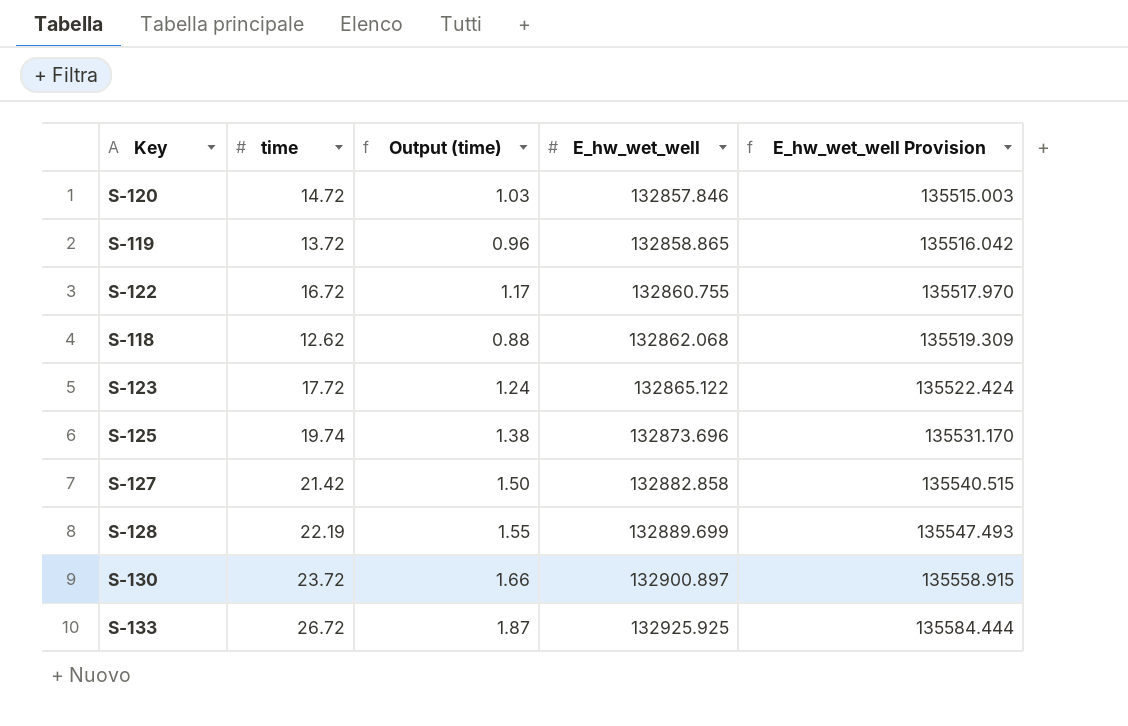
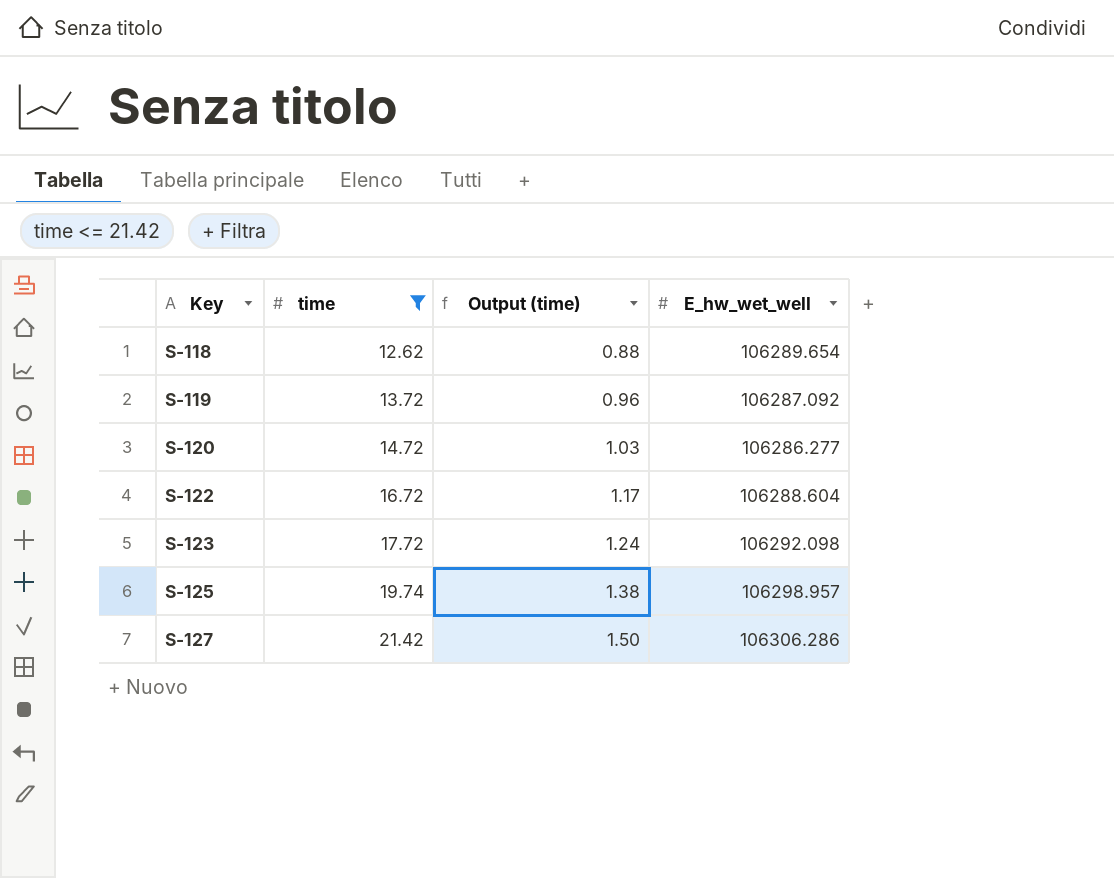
filter: none -> time <= 21.42
row order: E_hw_wet_well ascending -> Key ascending
column E_hw_wet_well Provision | formula: [E_hw_wet_well] * 1.02 -> none
S-118 | E_hw_wet_well: 132862.068 -> 106289.654
S-119 | E_hw_wet_well: 132858.865 -> 106287.092
S-120 | E_hw_wet_well: 132857.846 -> 106286.277
S-122 | E_hw_wet_well: 132860.755 -> 106288.604
S-123 | E_hw_wet_well: 132865.122 -> 106292.098
S-125 | E_hw_wet_well: 132873.696 -> 106298.957
S-127 | E_hw_wet_well: 132882.858 -> 106306.286

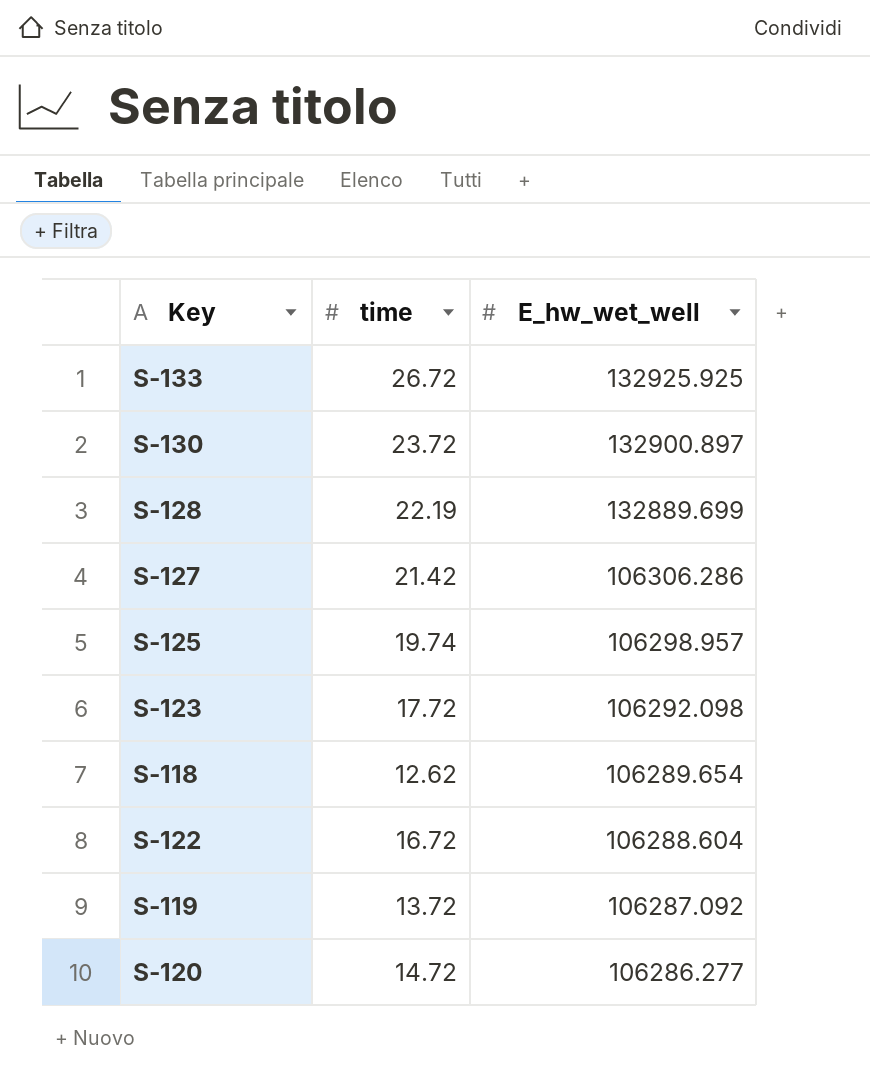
filter: time <= 21.42 -> none
row order: Key ascending -> E_hw_wet_well descending
column Output (time) | formula: [time] * 0.07 -> none

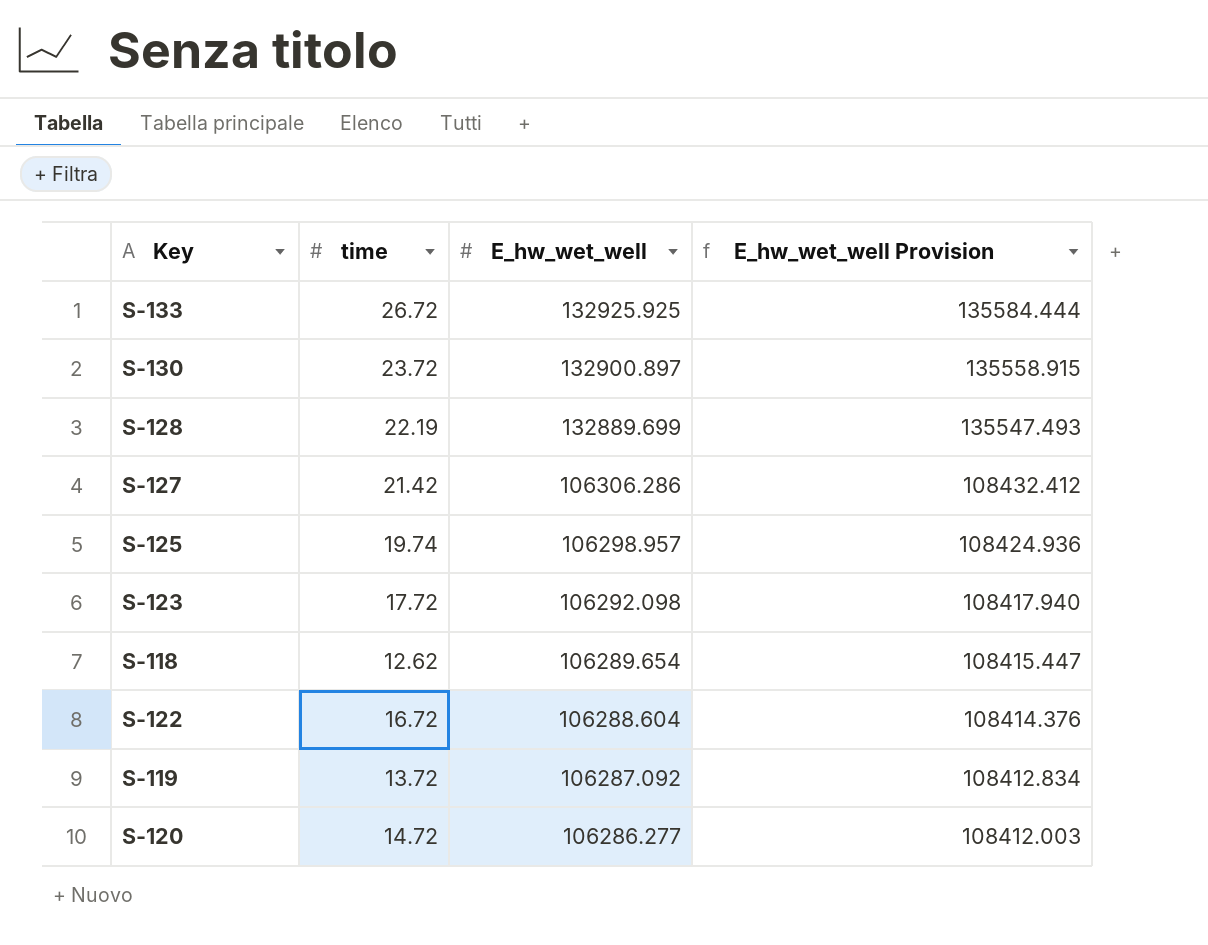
column E_hw_wet_well Provision | formula: none -> [E_hw_wet_well] * 1.02

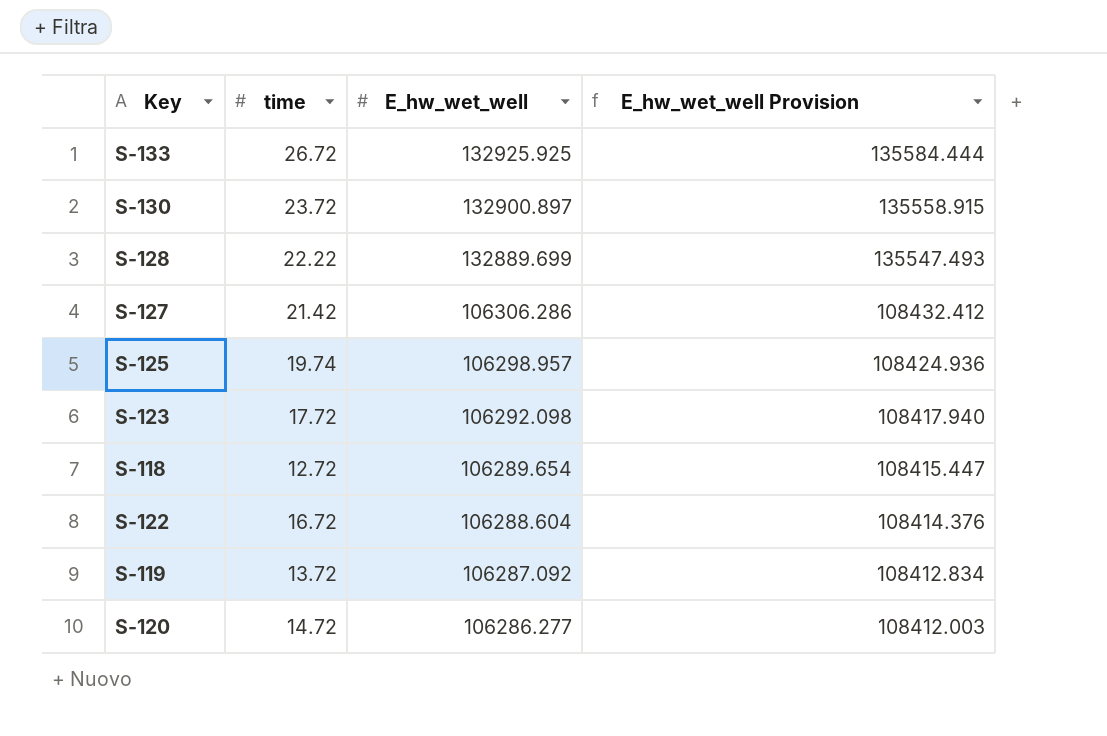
S-128 | time: 22.19 -> 22.22
S-118 | time: 12.62 -> 12.72

